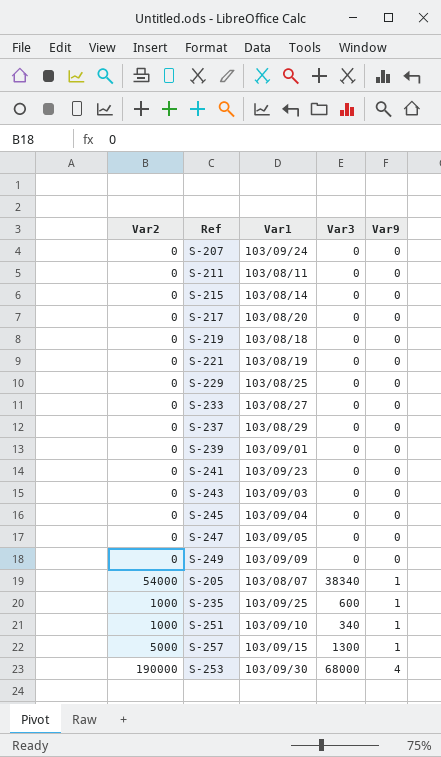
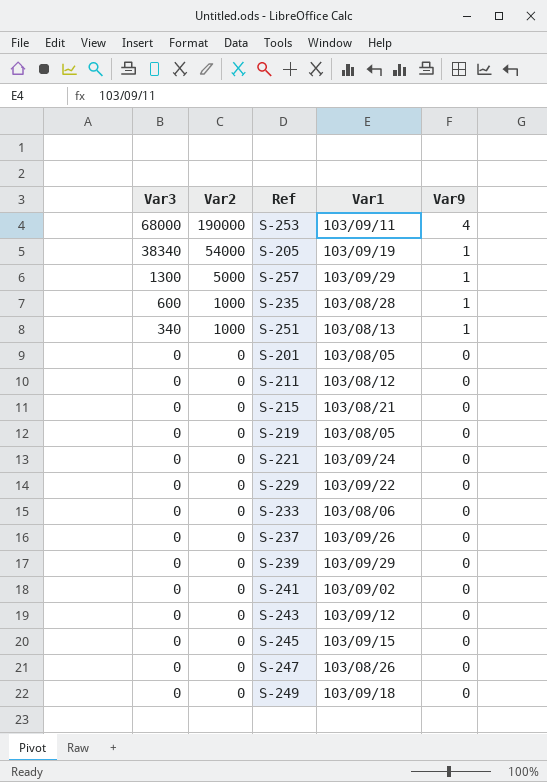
row order: Var9 ascending -> Var3 descending
column Var3 | position: 4 -> 1
row S-207: 0 | 103/09/24 | 0 | 0 -> none
row S-217: 0 | 103/08/20 | 0 | 0 -> none
S-253 | Var1: 103/09/30 -> 103/09/11
S-205 | Var1: 103/08/07 -> 103/09/19
S-257 | Var1: 103/09/15 -> 103/09/29
S-235 | Var1: 103/09/25 -> 103/08/28
S-251 | Var1: 103/09/10 -> 103/08/13
row S-201: none -> 0 | 0 | 103/08/05 | 0
S-211 | Var1: 103/08/11 -> 103/08/12
S-215 | Var1: 103/08/14 -> 103/08/21
S-219 | Var1: 103/08/18 -> 103/08/05
S-221 | Var1: 103/08/19 -> 103/09/24
S-229 | Var1: 103/08/25 -> 103/09/22
S-233 | Var1: 103/08/27 -> 103/08/06
S-237 | Var1: 103/08/29 -> 103/09/26
S-239 | Var1: 103/09/01 -> 103/09/29
S-241 | Var1: 103/09/23 -> 103/09/02
S-243 | Var1: 103/09/03 -> 103/09/12
S-245 | Var1: 103/09/04 -> 103/09/15
S-247 | Var1: 103/09/05 -> 103/08/26
S-249 | Var1: 103/09/09 -> 103/09/18

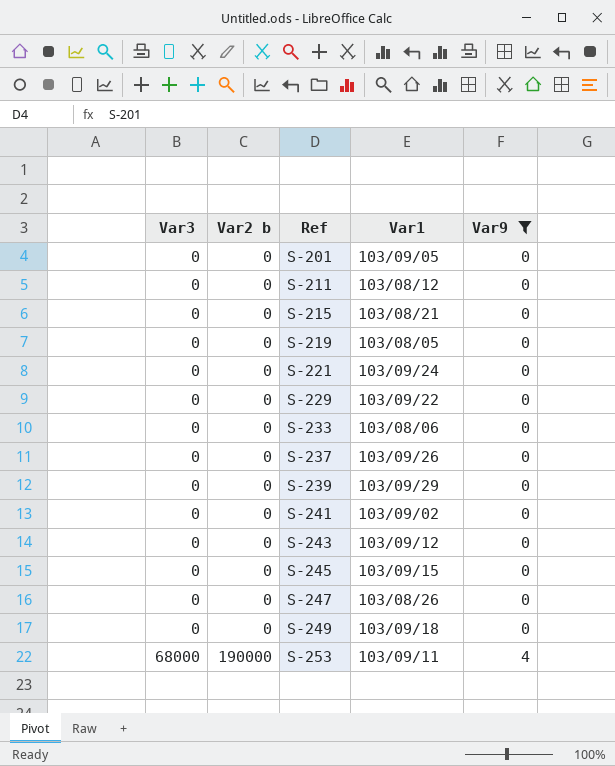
filter: none -> Var9 != 1
row order: Var3 descending -> Var3 ascending
column name: Var2 -> Var2 b
S-201 | Var1: 103/08/05 -> 103/09/05

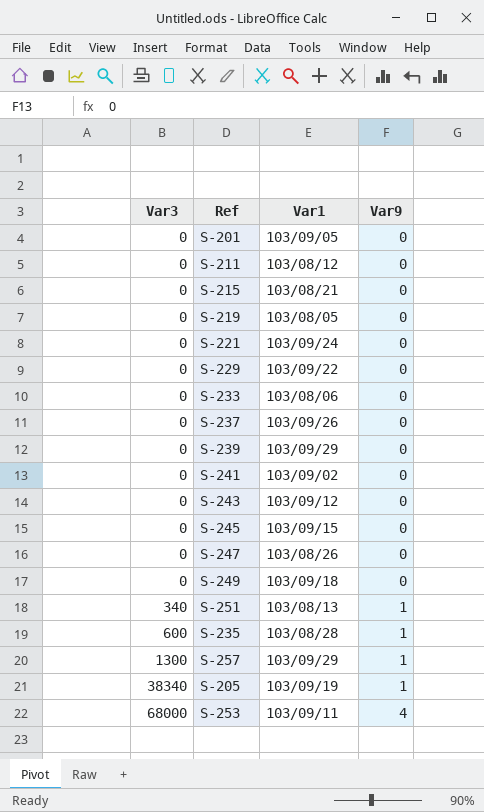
filter: Var9 != 1 -> none
column Var2 b | position: 2 -> none

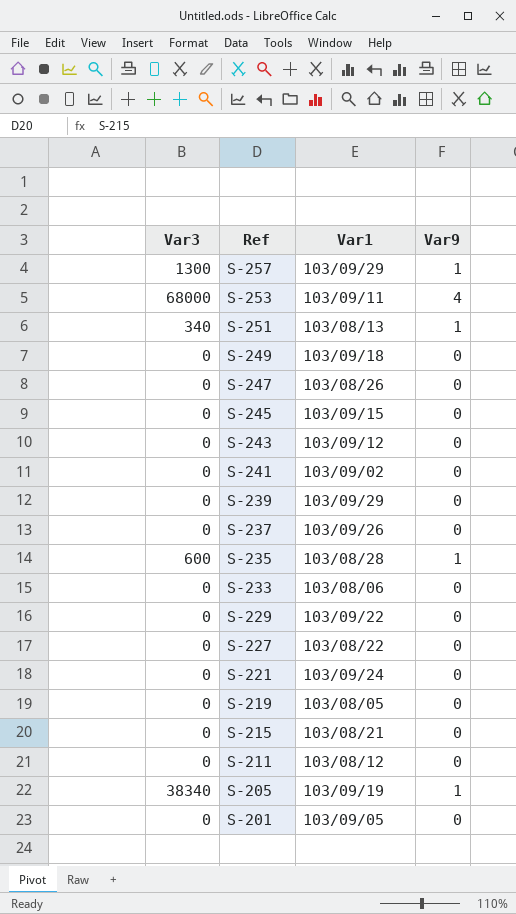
row order: Var3 ascending -> Ref descending
row S-227: none -> 0 | 103/08/22 | 0

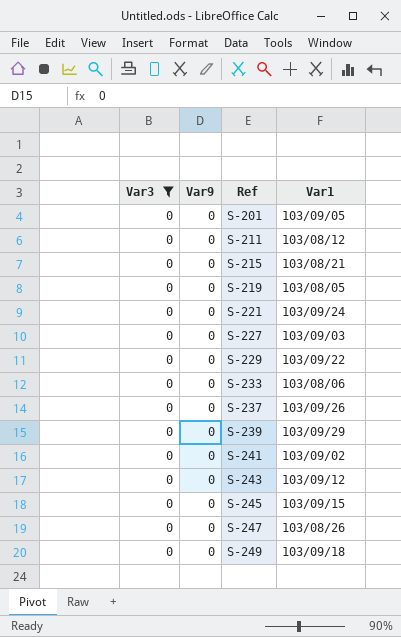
filter: none -> Var3 = 0
row order: Ref descending -> Ref ascending
column Var9 | position: 4 -> 2
S-227 | Var1: 103/08/22 -> 103/09/03

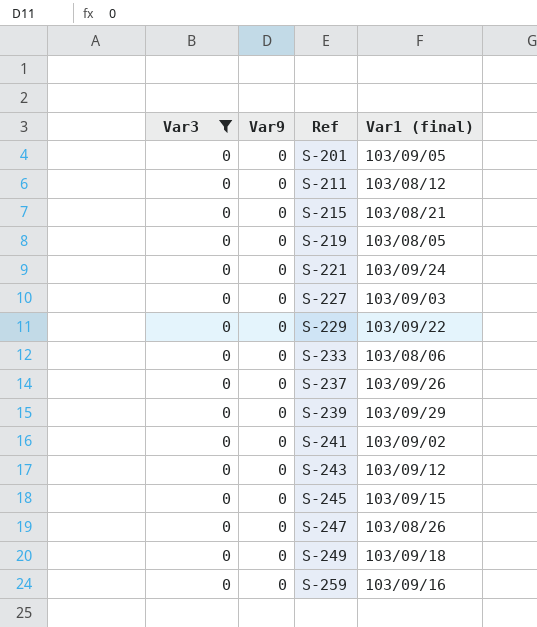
column name: Var1 -> Var1 (final)
row S-259: none -> 0 | 0 | 103/09/16

